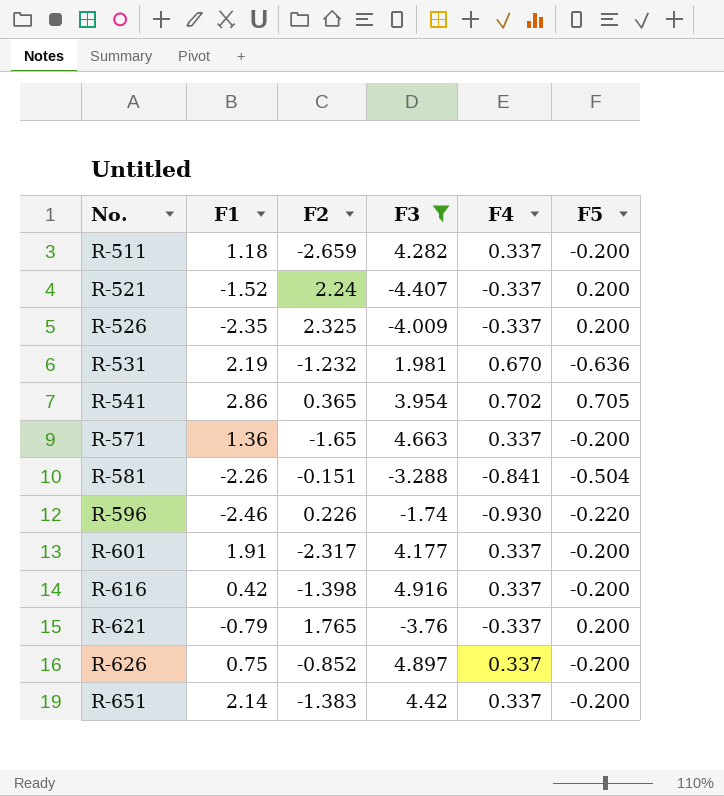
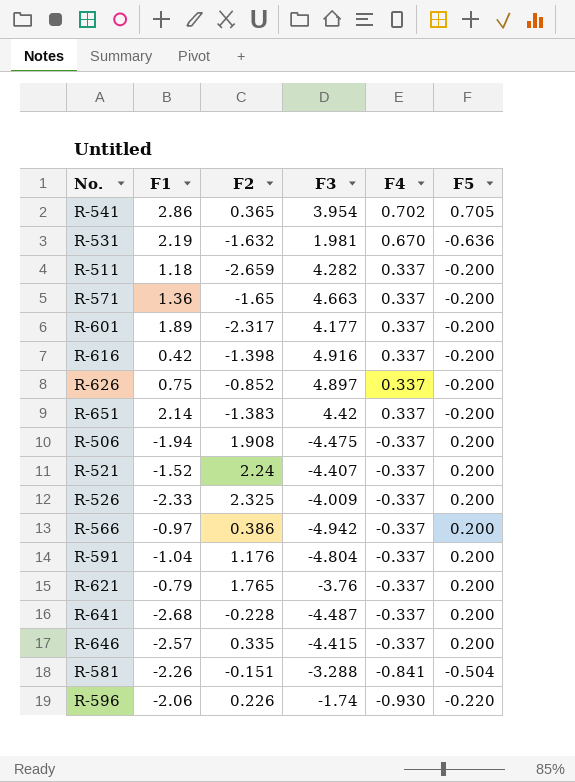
filter: F3 >= -4.407 -> none
row order: No. ascending -> F4 descending
R-531 | F2: -1.232 -> -1.632
R-601 | F1: 1.91 -> 1.89
R-526 | F1: -2.35 -> -2.33
R-596 | F1: -2.46 -> -2.06

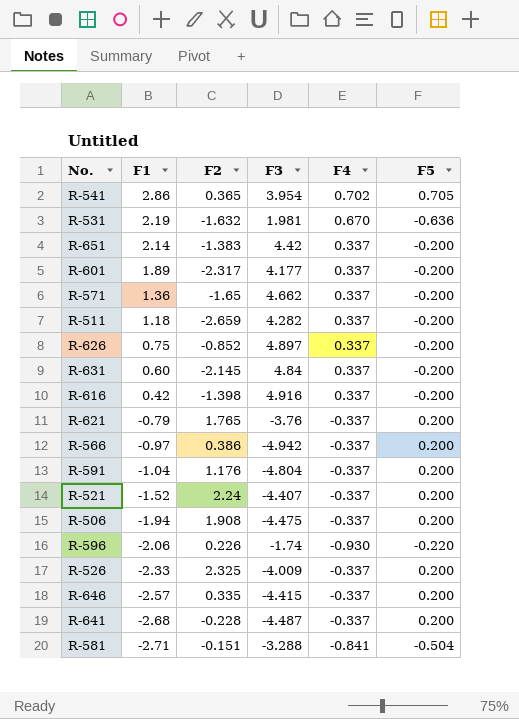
row order: F4 descending -> F1 descending
R-571 | F3: 4.663 -> 4.662
row R-631: none -> 0.60 | -2.145 | 4.84 | 0.337 | -0.200
R-581 | F1: -2.26 -> -2.71

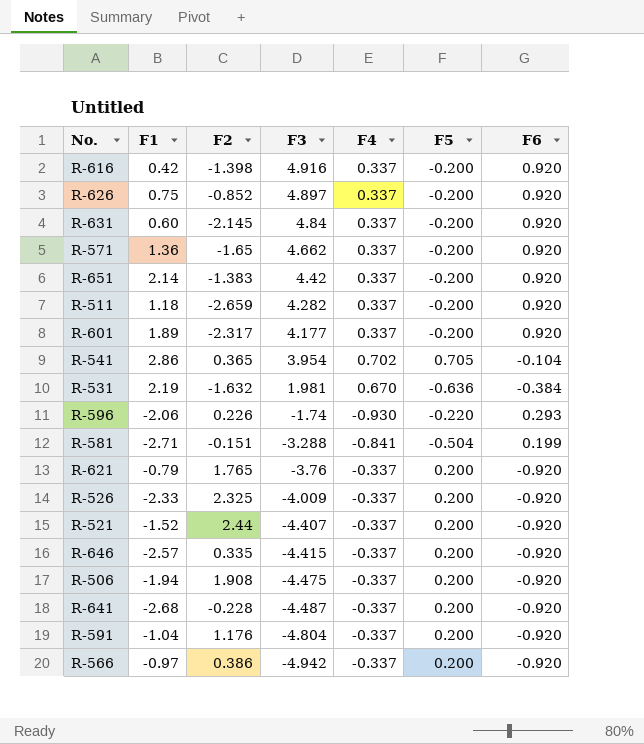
row order: F1 descending -> F3 descending
column F6 | position: none -> 7
R-521 | F2: 2.24 -> 2.44

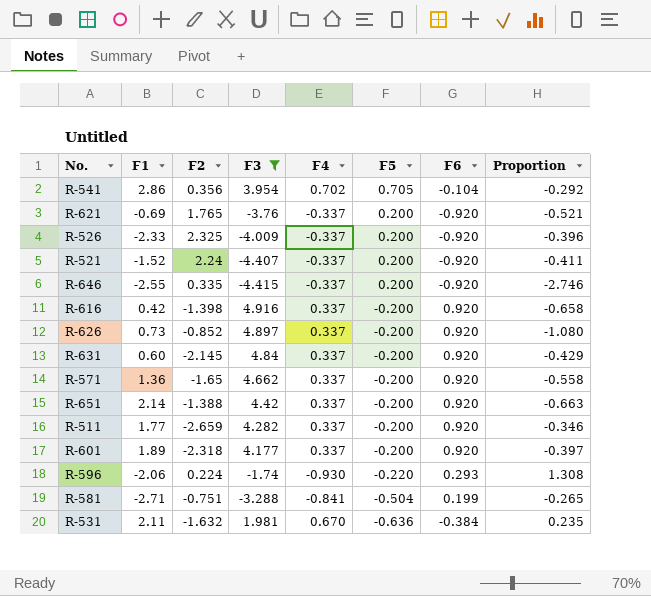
filter: none -> F3 >= -4.415
row order: F3 descending -> F5 descending
column Proportion | formula: none -> [F6] / [F2]
R-541 | F2: 0.365 -> 0.356
R-621 | F1: -0.79 -> -0.69
R-521 | F2: 2.44 -> 2.24
R-646 | F1: -2.57 -> -2.55
R-626 | F1: 0.75 -> 0.73
R-651 | F2: -1.383 -> -1.388
R-511 | F1: 1.18 -> 1.77
R-601 | F2: -2.317 -> -2.318
R-596 | F2: 0.226 -> 0.224
R-581 | F2: -0.151 -> -0.751
R-531 | F1: 2.19 -> 2.11

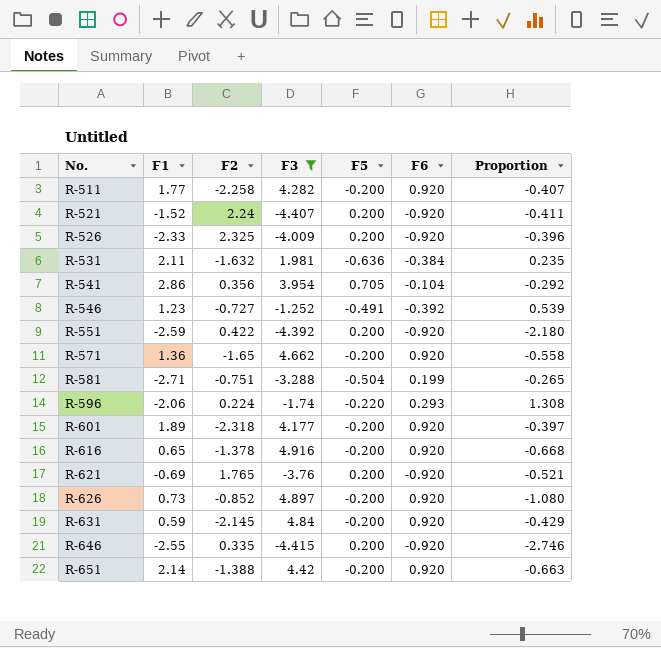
row order: F5 descending -> No. ascending
column F4 | position: 5 -> none
R-511 | F2: -2.659 -> -2.258
R-511 | Proportion: -0.346 -> -0.407
row R-546: none -> 1.23 | -0.727 | -1.252 | -0.491 | -0.392 | 0.539
row R-551: none -> -2.59 | 0.422 | -4.392 | 0.200 | -0.920 | -2.180
R-616 | F1: 0.42 -> 0.65
R-616 | F2: -1.398 -> -1.378
R-616 | Proportion: -0.658 -> -0.668
R-631 | F1: 0.60 -> 0.59

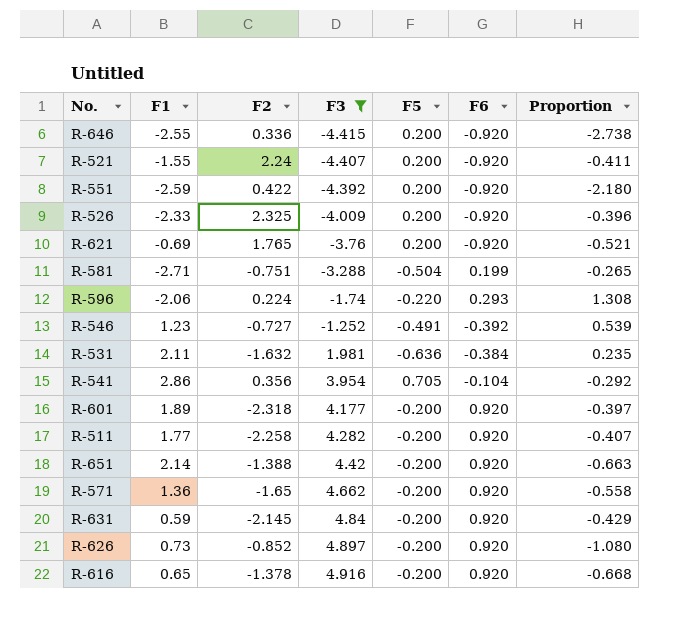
row order: No. ascending -> F3 ascending
R-646 | F2: 0.335 -> 0.336
R-646 | Proportion: -2.746 -> -2.738
R-521 | F1: -1.52 -> -1.55

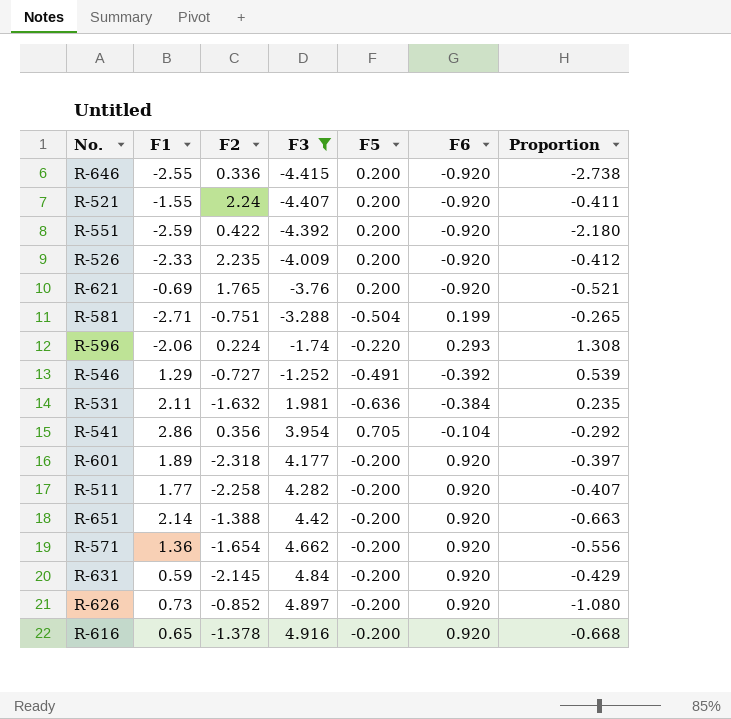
R-526 | F2: 2.325 -> 2.235
R-526 | Proportion: -0.396 -> -0.412
R-546 | F1: 1.23 -> 1.29
R-571 | F2: -1.65 -> -1.654
R-571 | Proportion: -0.558 -> -0.556

